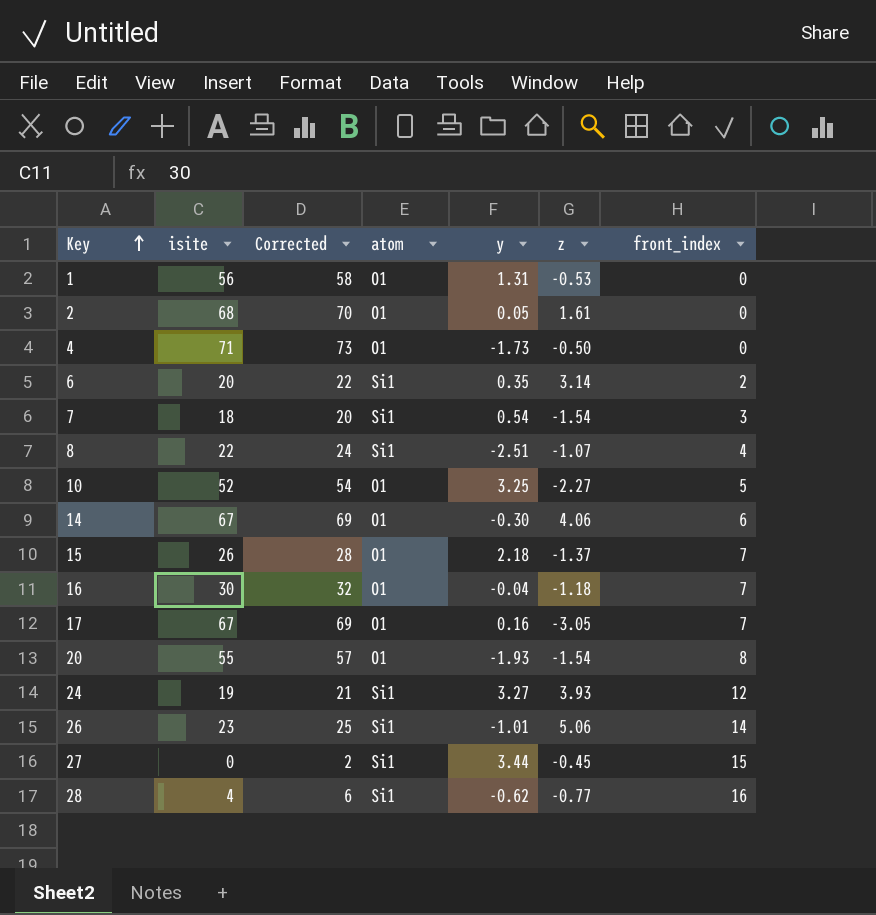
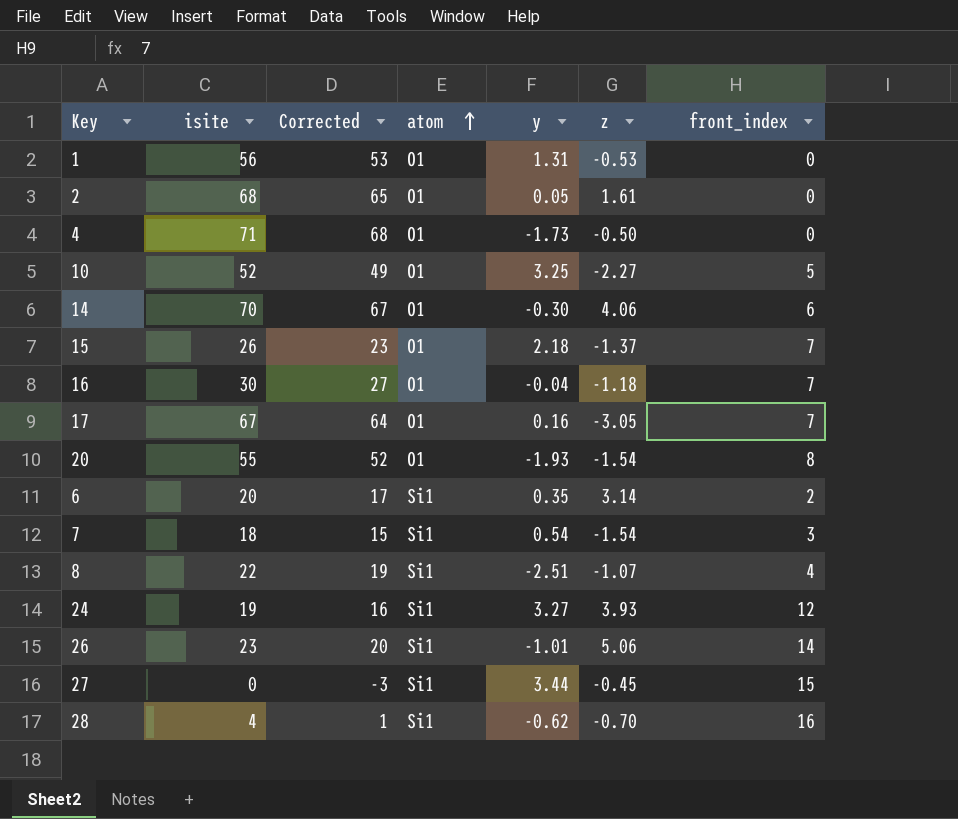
row order: Key ascending -> atom ascending
column Corrected | formula: [isite] + 2 -> [isite] - 3
14 | isite: 67 -> 70
28 | z: -0.77 -> -0.70

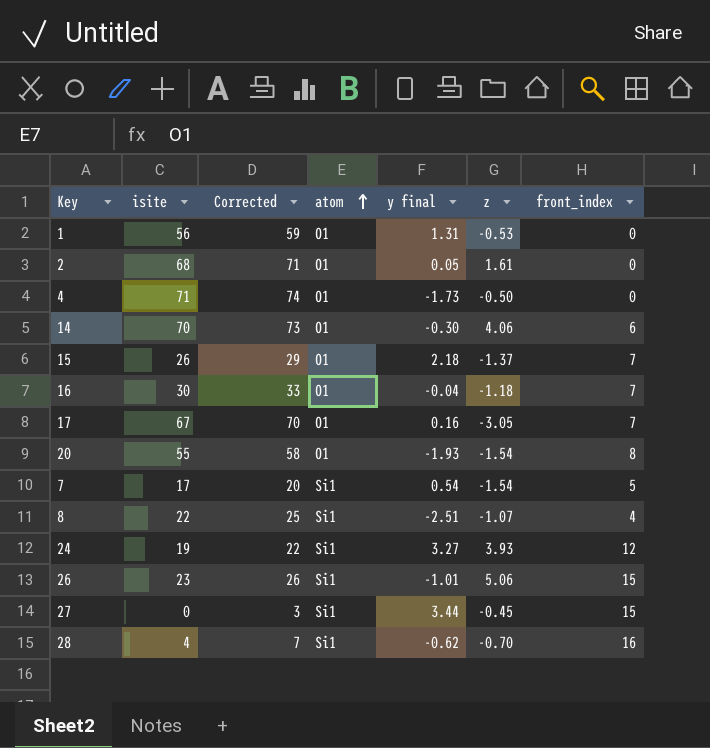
column Corrected | formula: [isite] - 3 -> [isite] + 3
column name: y -> y final
row 10: 52 | 49 | O1 | 3.25 | -2.27 | 5 -> none
row 6: 20 | 17 | Si1 | 0.35 | 3.14 | 2 -> none
7 | isite: 18 -> 17
7 | front_index: 3 -> 5
26 | front_index: 14 -> 15

